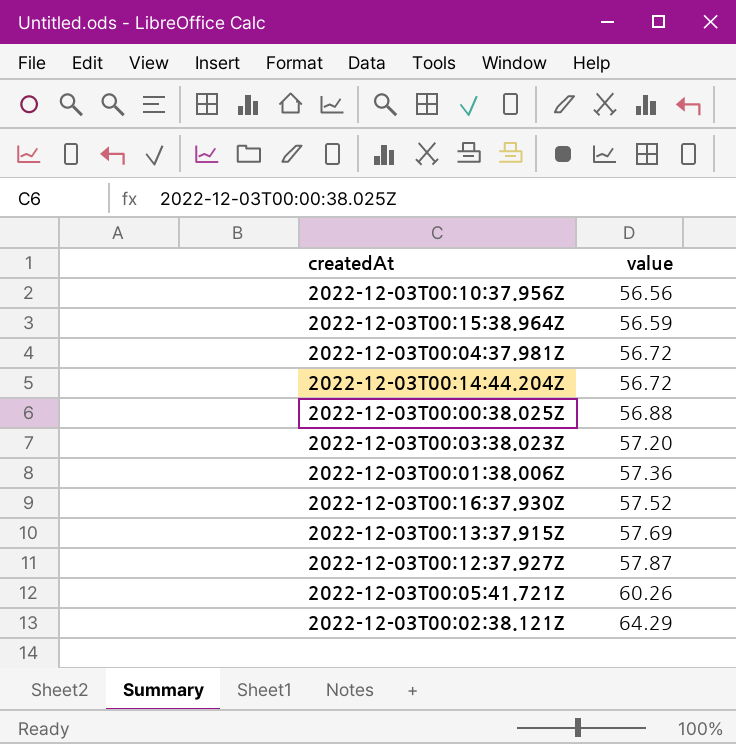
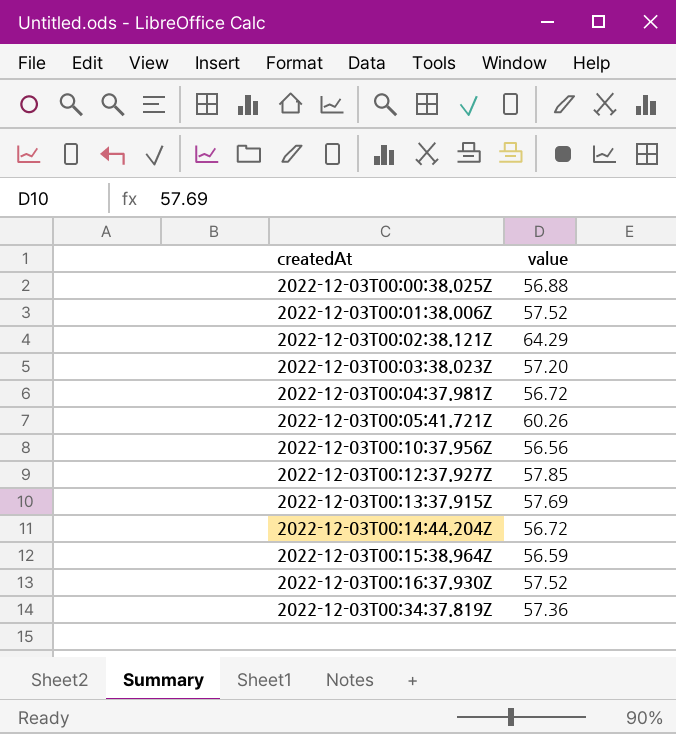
row order: value ascending -> createdAt ascending
2022-12-03T00:01:38.006Z | value: 57.36 -> 57.52
2022-12-03T00:12:37.927Z | value: 57.87 -> 57.85
row 2022-12-03T00:34:37.819Z: none -> 57.36

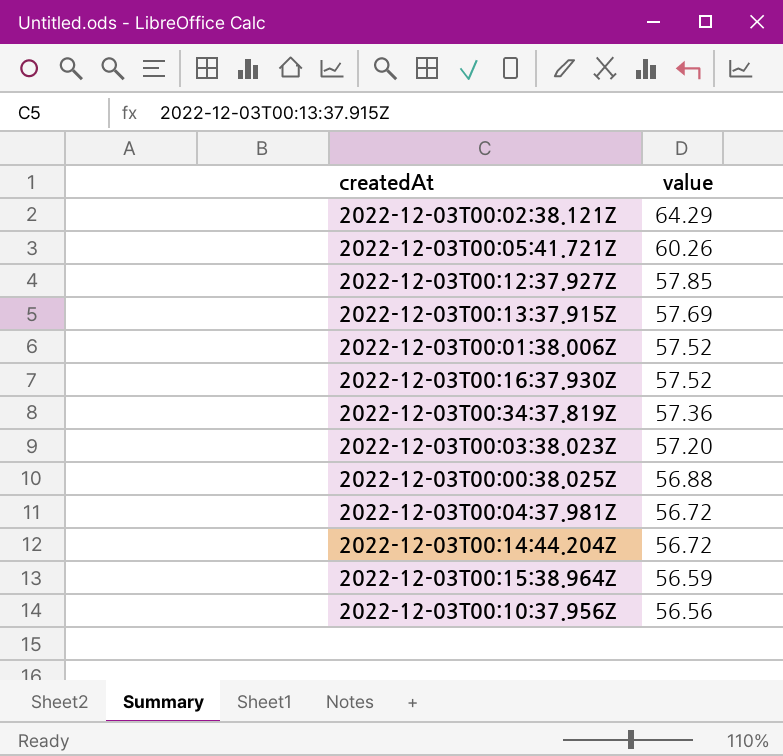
row order: createdAt ascending -> value descending

